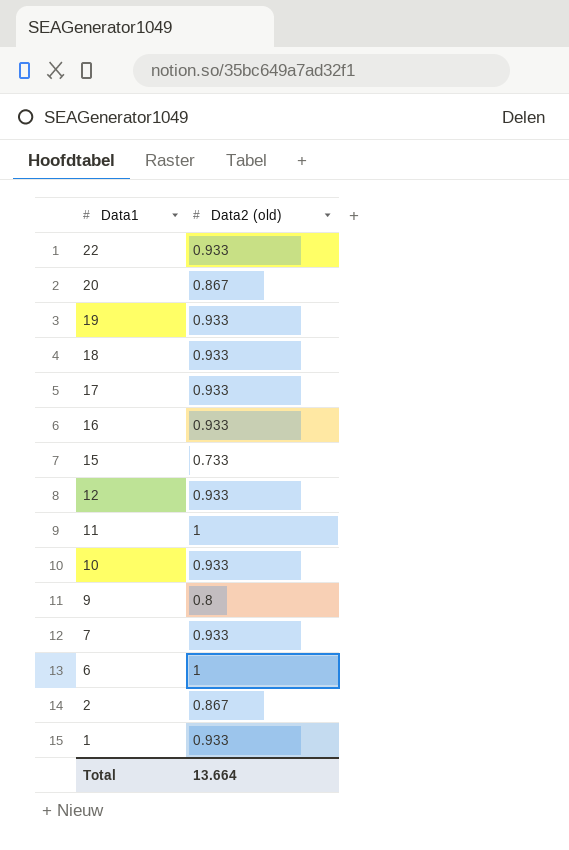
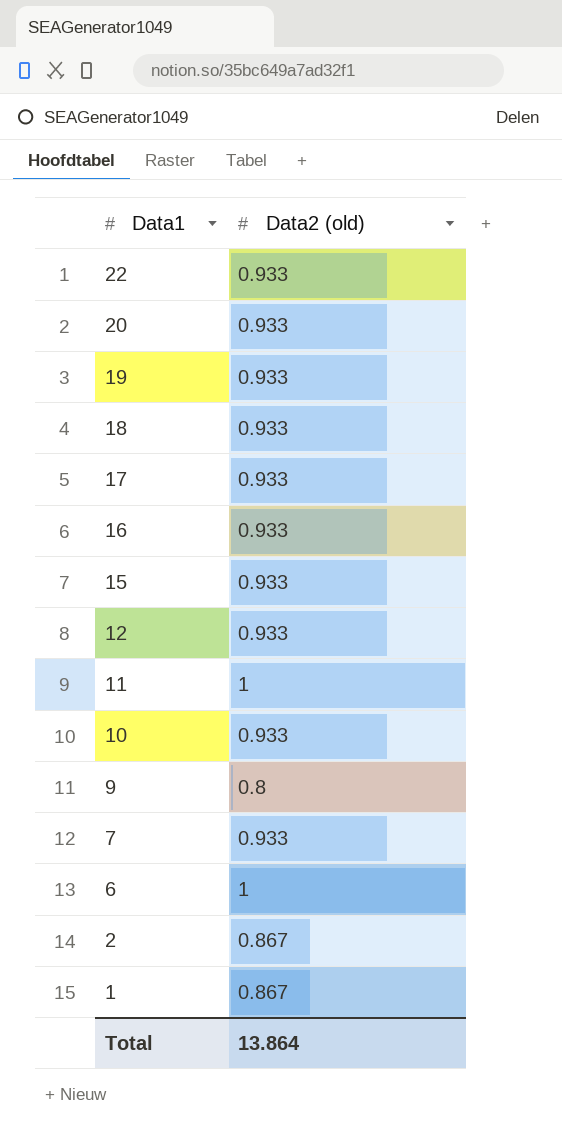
20 | Data2 (old): 0.867 -> 0.933
15 | Data2 (old): 0.733 -> 0.933
1 | Data2 (old): 0.933 -> 0.867
Total | Data2 (old): 13.664 -> 13.864

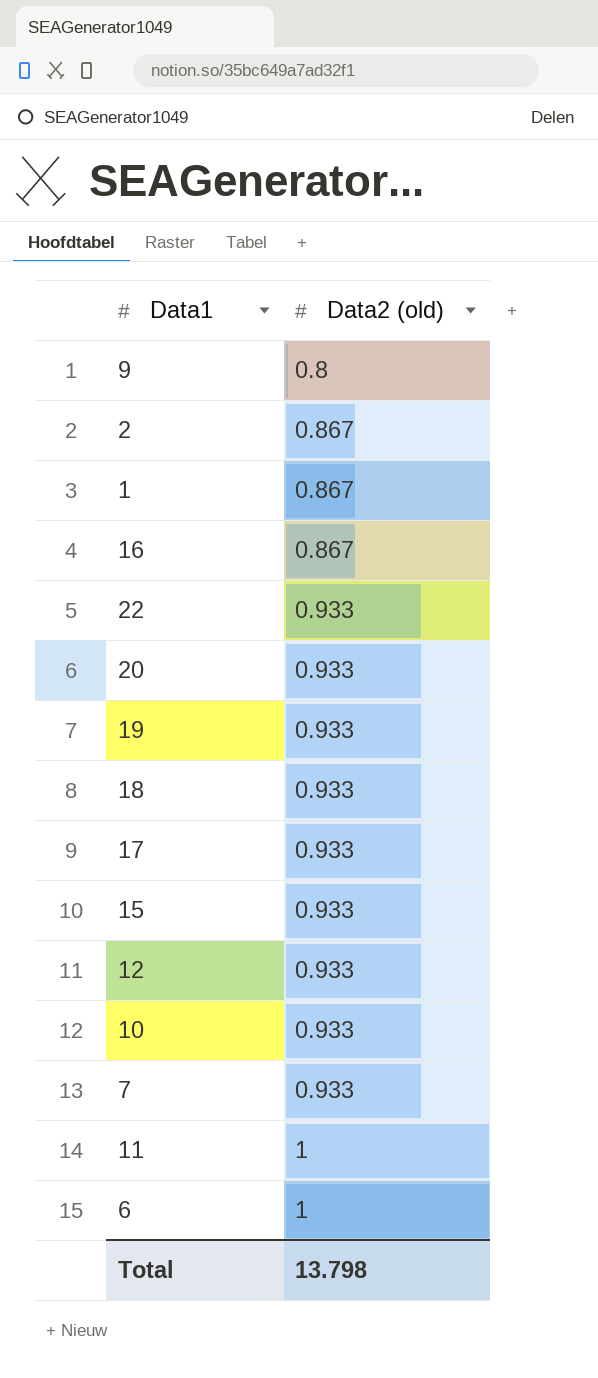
row order: Data1 descending -> Data2 (old) ascending
16 | Data2 (old): 0.933 -> 0.867
Total | Data2 (old): 13.864 -> 13.798

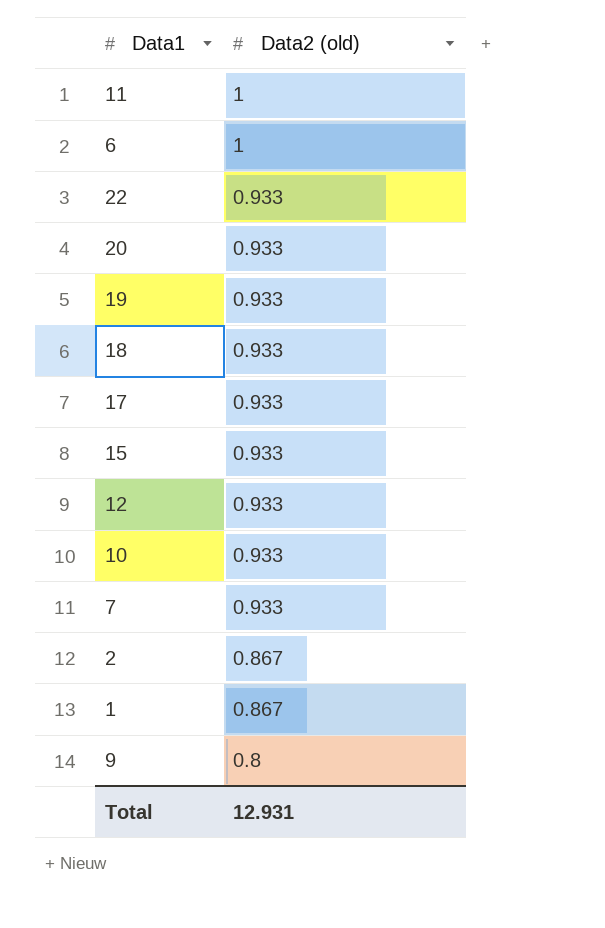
row order: Data2 (old) ascending -> Data2 (old) descending
row 16: 0.867 -> none
Total | Data2 (old): 13.798 -> 12.931

